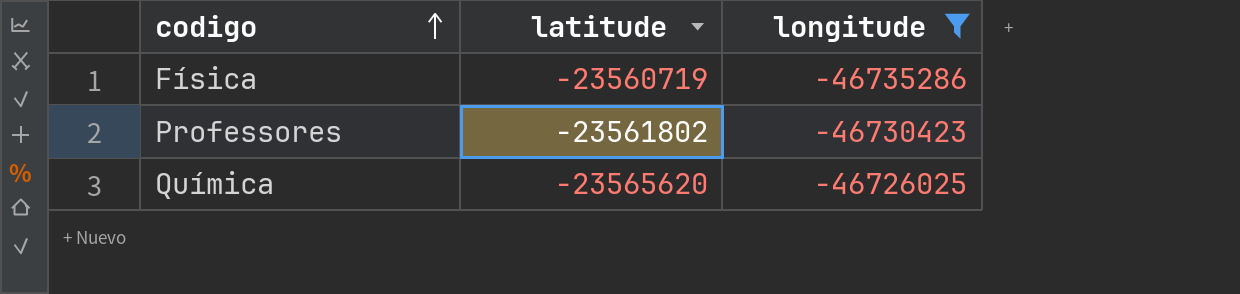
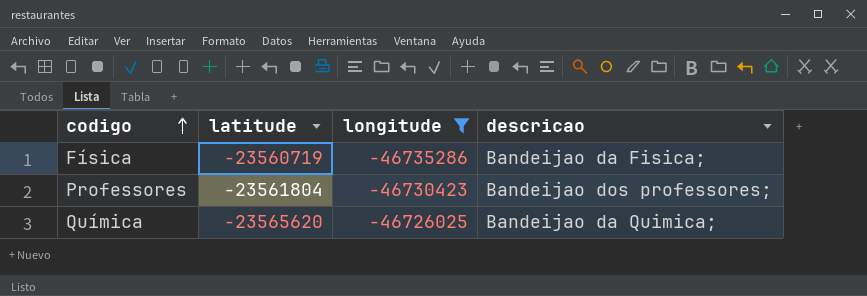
column descricao | position: none -> 4
Professores | latitude: -23561802 -> -23561804

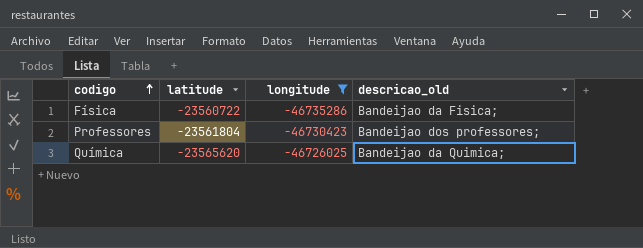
column name: descricao -> descricao_old
Física | latitude: -23560719 -> -23560722

